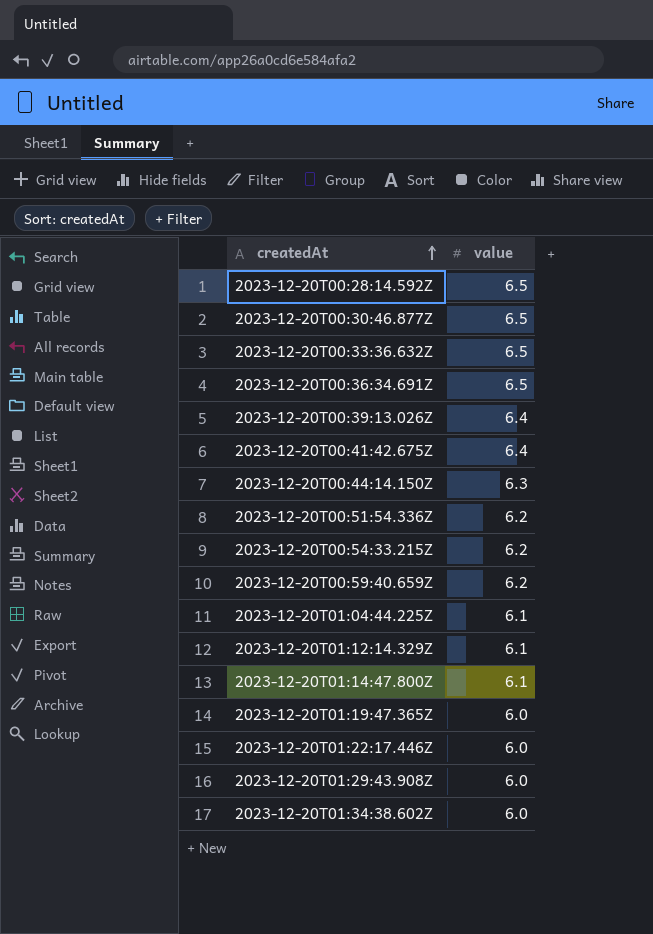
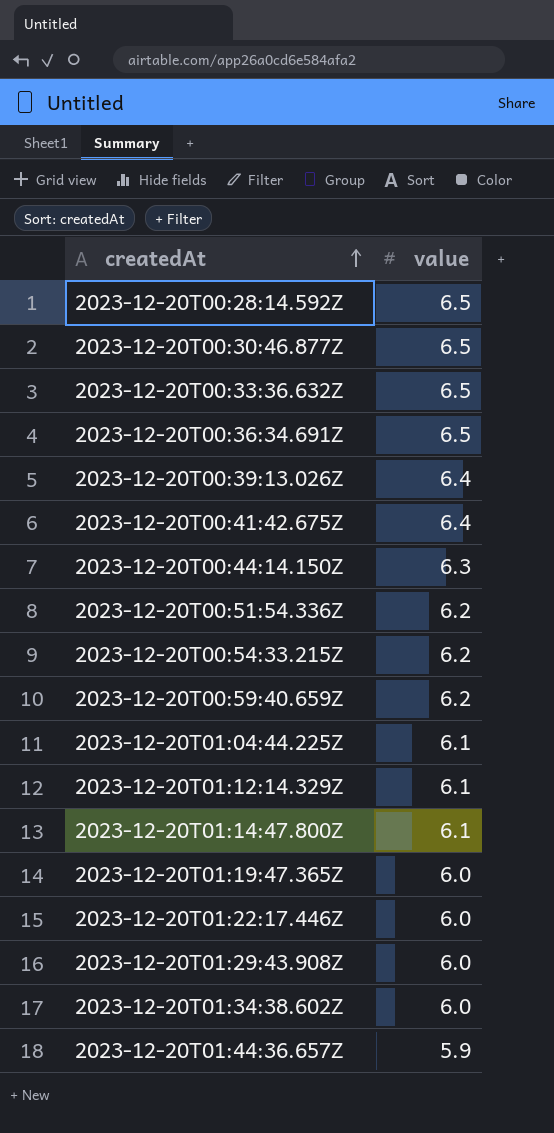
row 2023-12-20T01:44:36.657Z: none -> 5.9

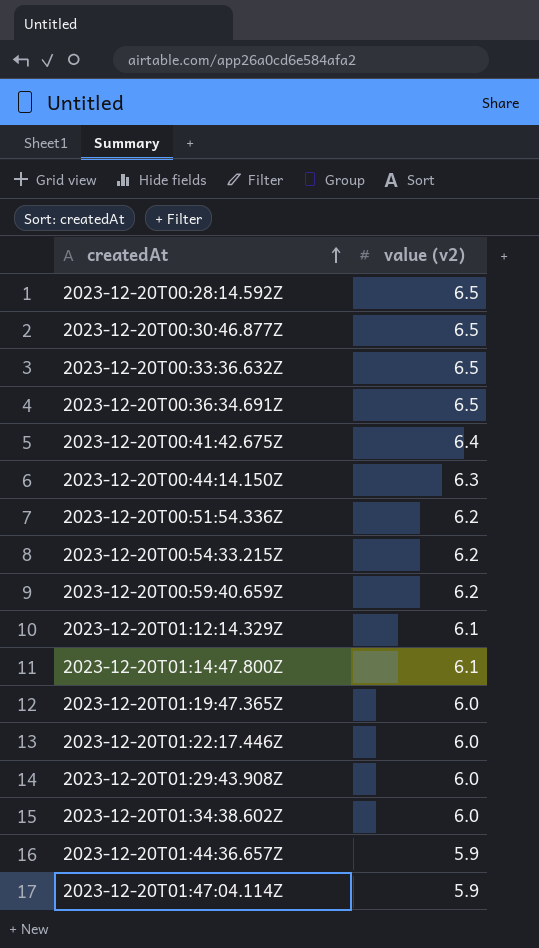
column name: value -> value (v2)
row 2023-12-20T00:39:13.026Z: 6.4 -> none
row 2023-12-20T01:04:44.225Z: 6.1 -> none
row 2023-12-20T01:47:04.114Z: none -> 5.9

